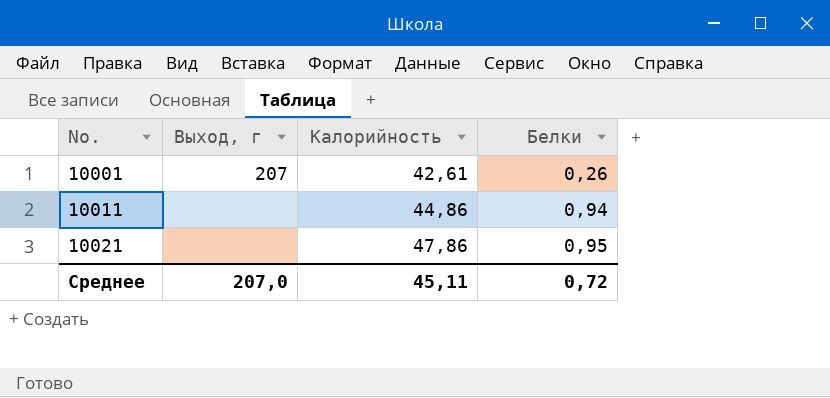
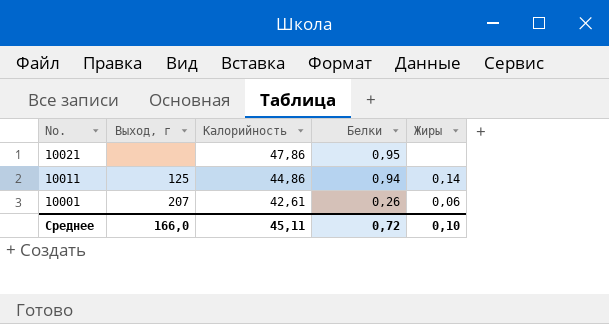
row order: No. ascending -> No. descending
column Жиры | position: none -> 5
10011 | Выход, г: none -> 125
Среднее | Выход, г: 207,0 -> 166,0

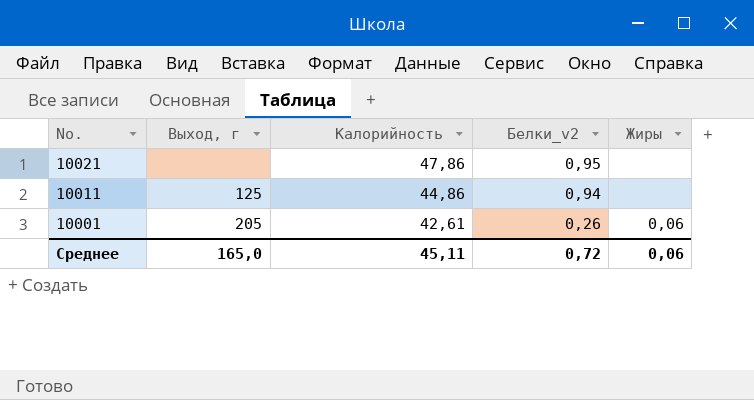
column name: Белки -> Белки_v2
10011 | Жиры: 0,14 -> none
10001 | Выход, г: 207 -> 205
Среднее | Выход, г: 166,0 -> 165,0
Среднее | Жиры: 0,10 -> 0,06

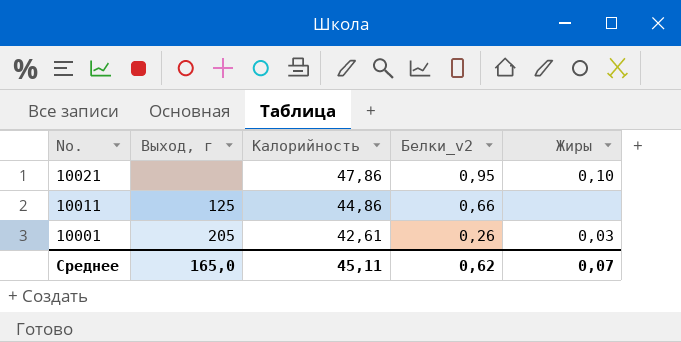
10021 | Жиры: none -> 0,10
10011 | Белки_v2: 0,94 -> 0,66
10001 | Жиры: 0,06 -> 0,03
Среднее | Белки_v2: 0,72 -> 0,62
Среднее | Жиры: 0,06 -> 0,07

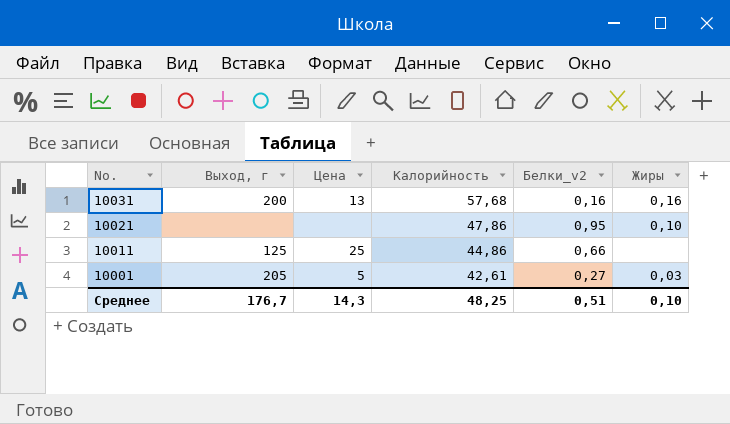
column Цена | position: none -> 3
row 10031: none -> 200 | 13 | 57,68 | 0,16 | 0,16
10001 | Белки_v2: 0,26 -> 0,27
Среднее | Выход, г: 165,0 -> 176,7
Среднее | Калорийность: 45,11 -> 48,25
Среднее | Белки_v2: 0,62 -> 0,51
Среднее | Жиры: 0,07 -> 0,10

